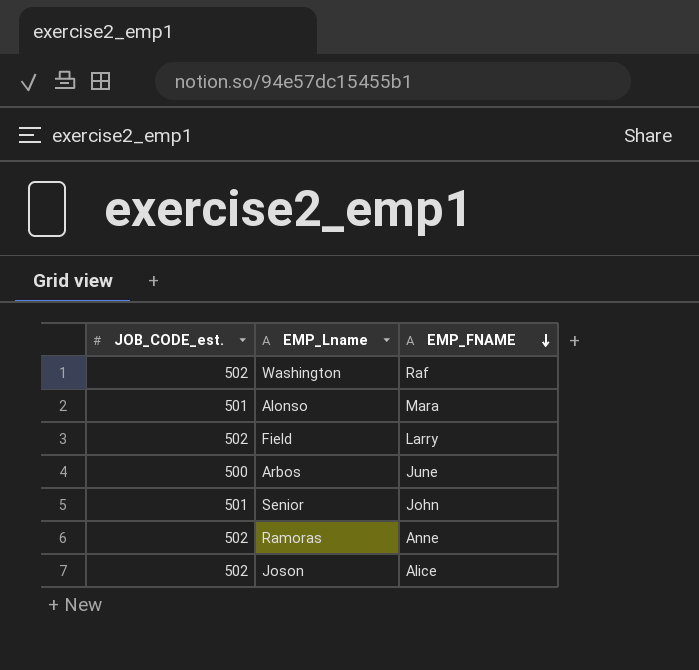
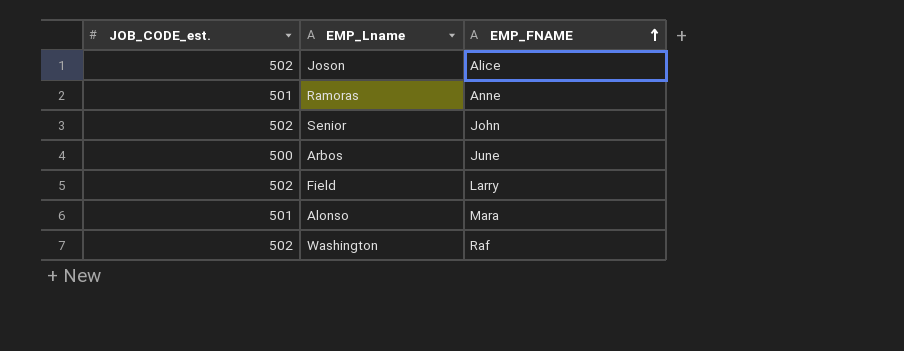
row order: EMP_FNAME descending -> EMP_FNAME ascending
Ramoras | JOB_CODE_est.: 502 -> 501
Senior | JOB_CODE_est.: 501 -> 502

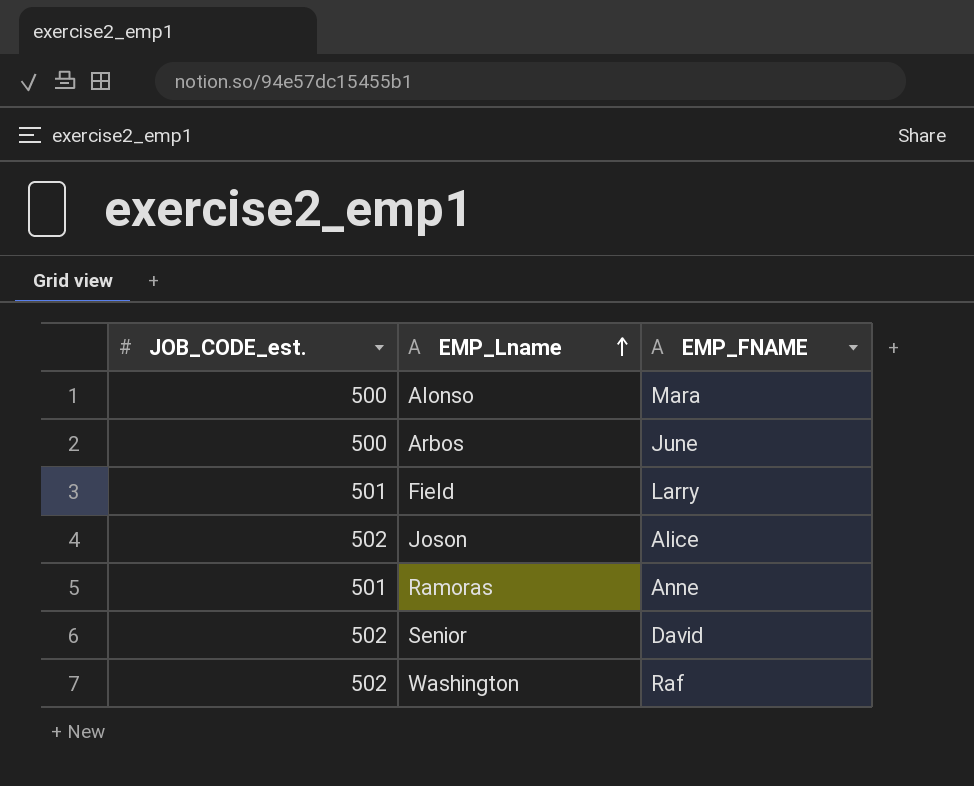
row order: EMP_FNAME ascending -> EMP_Lname ascending
Alonso | JOB_CODE_est.: 501 -> 500
Field | JOB_CODE_est.: 502 -> 501
Senior | EMP_FNAME: John -> David

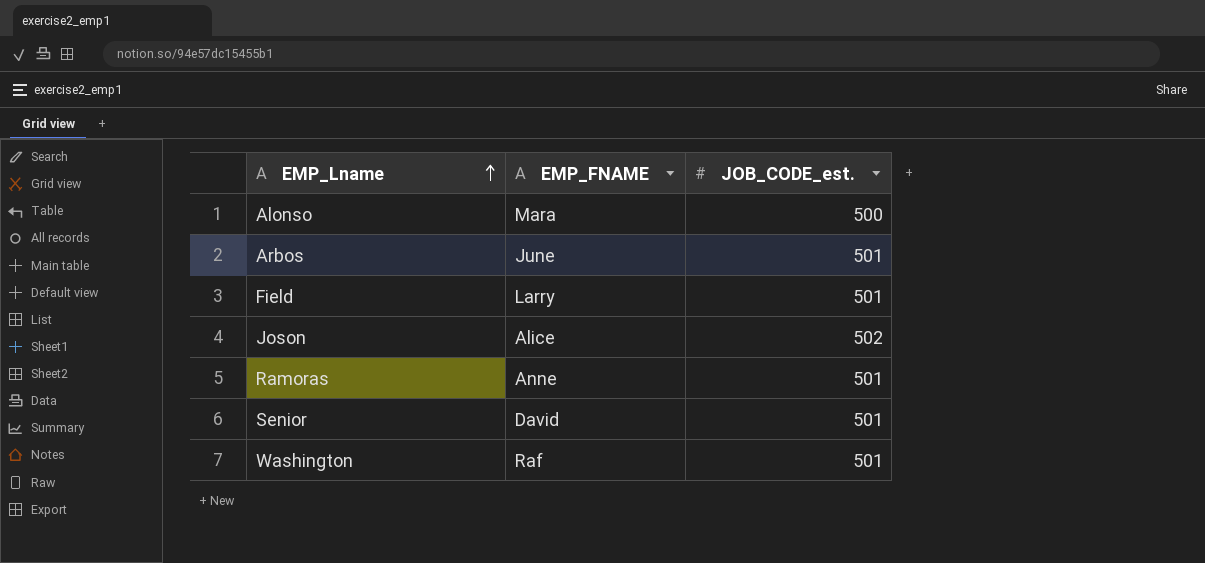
column JOB_CODE_est. | position: 1 -> 3
Arbos | JOB_CODE_est.: 500 -> 501
Senior | JOB_CODE_est.: 502 -> 501
Washington | JOB_CODE_est.: 502 -> 501

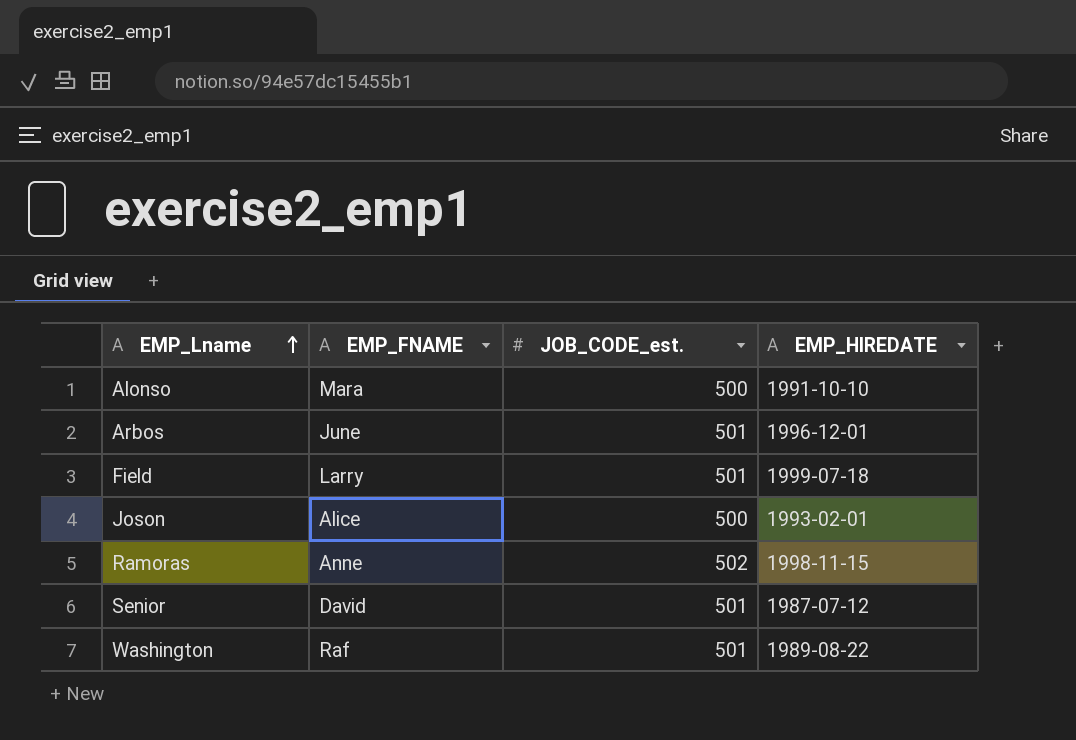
column EMP_HIREDATE | position: none -> 4
Joson | JOB_CODE_est.: 502 -> 500
Ramoras | JOB_CODE_est.: 501 -> 502

